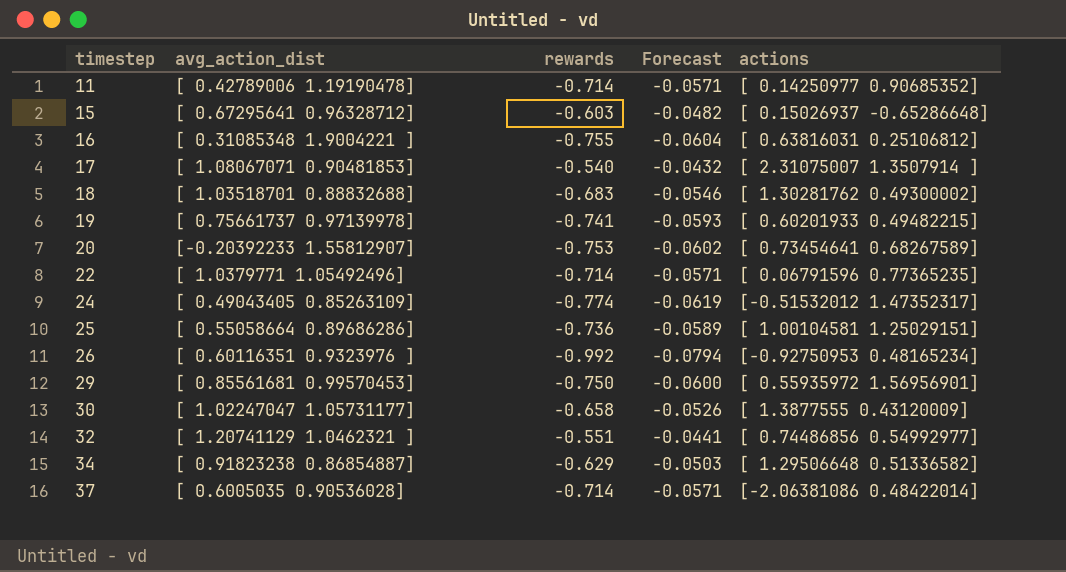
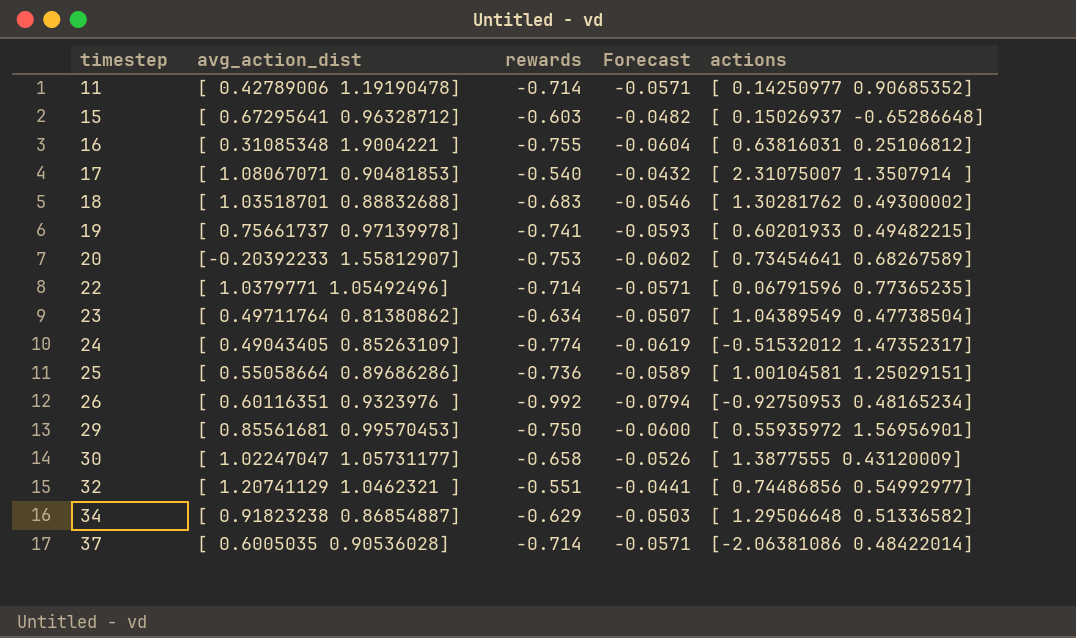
row 23: none -> [ 0.49711764 0.81380862] | -0.634 | -0.0507 | [ 1.04389549 0.47738504]

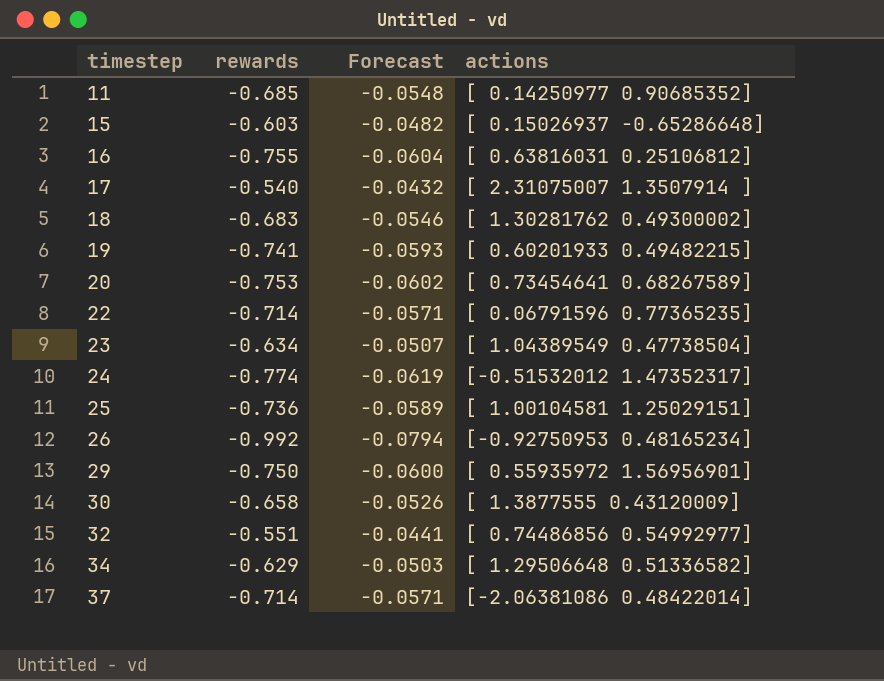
column avg_action_dist | position: 2 -> none
11 | rewards: -0.714 -> -0.685
11 | Forecast: -0.0571 -> -0.0548

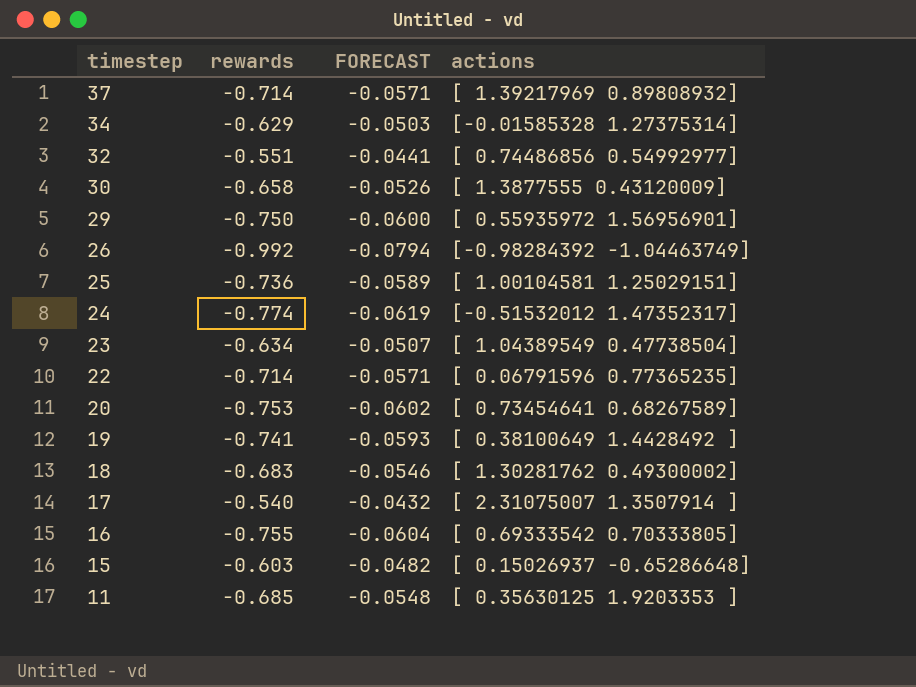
row order: timestep ascending -> timestep descending
column name: Forecast -> FORECAST
37 | actions: [-2.06381086 0.48422014] -> [ 1.39217969 0.89808932]
34 | actions: [ 1.29506648 0.51336582] -> [-0.01585328 1.27375314]
26 | actions: [-0.92750953 0.48165234] -> [-0.98284392 -1.04463749]
19 | actions: [ 0.60201933 0.49482215] -> [ 0.38100649 1.4428492 ]
16 | actions: [ 0.63816031 0.25106812] -> [ 0.69333542 0.70333805]
11 | actions: [ 0.14250977 0.90685352] -> [ 0.35630125 1.9203353 ]

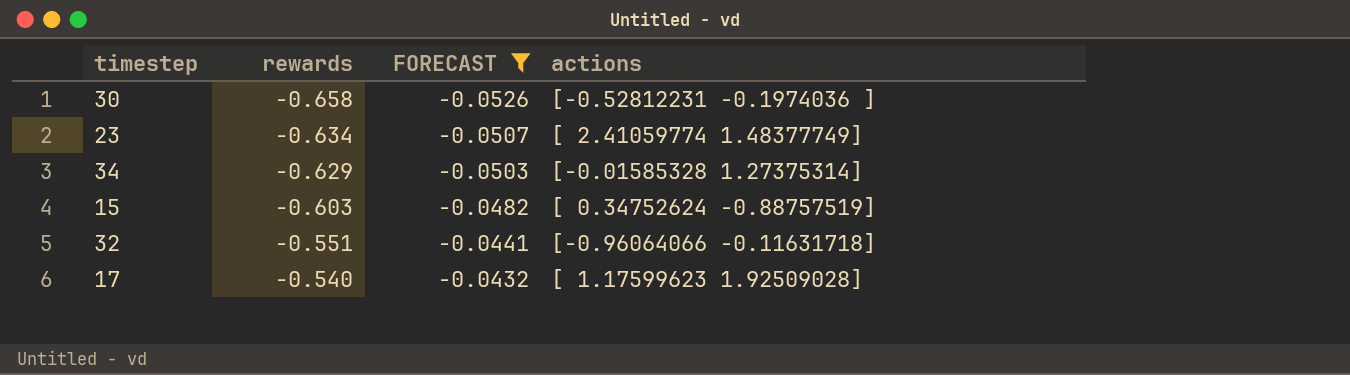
filter: none -> FORECAST >= -0.0526
row order: timestep descending -> rewards ascending
30 | actions: [ 1.3877555 0.43120009] -> [-0.52812231 -0.1974036 ]
23 | actions: [ 1.04389549 0.47738504] -> [ 2.41059774 1.48377749]
15 | actions: [ 0.15026937 -0.65286648] -> [ 0.34752624 -0.88757519]
32 | actions: [ 0.74486856 0.54992977] -> [-0.96064066 -0.11631718]
17 | actions: [ 2.31075007 1.3507914 ] -> [ 1.17599623 1.92509028]

